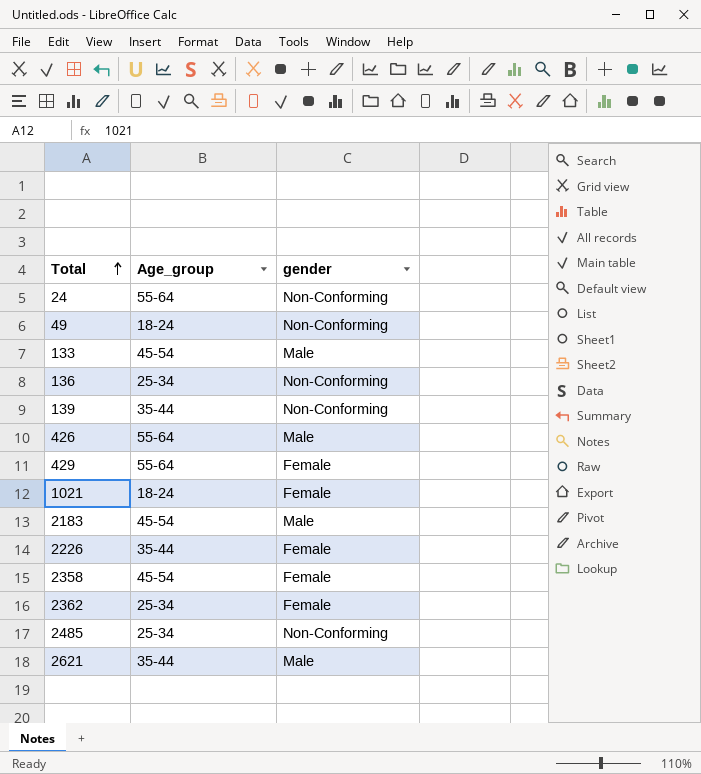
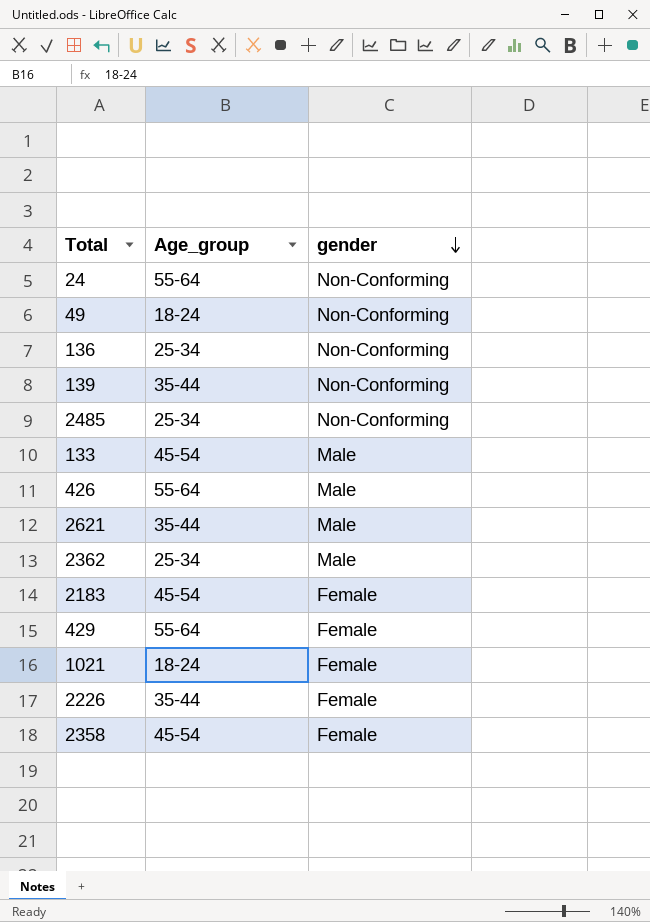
row order: Total ascending -> gender descending
2362 | gender: Female -> Male
2183 | gender: Male -> Female

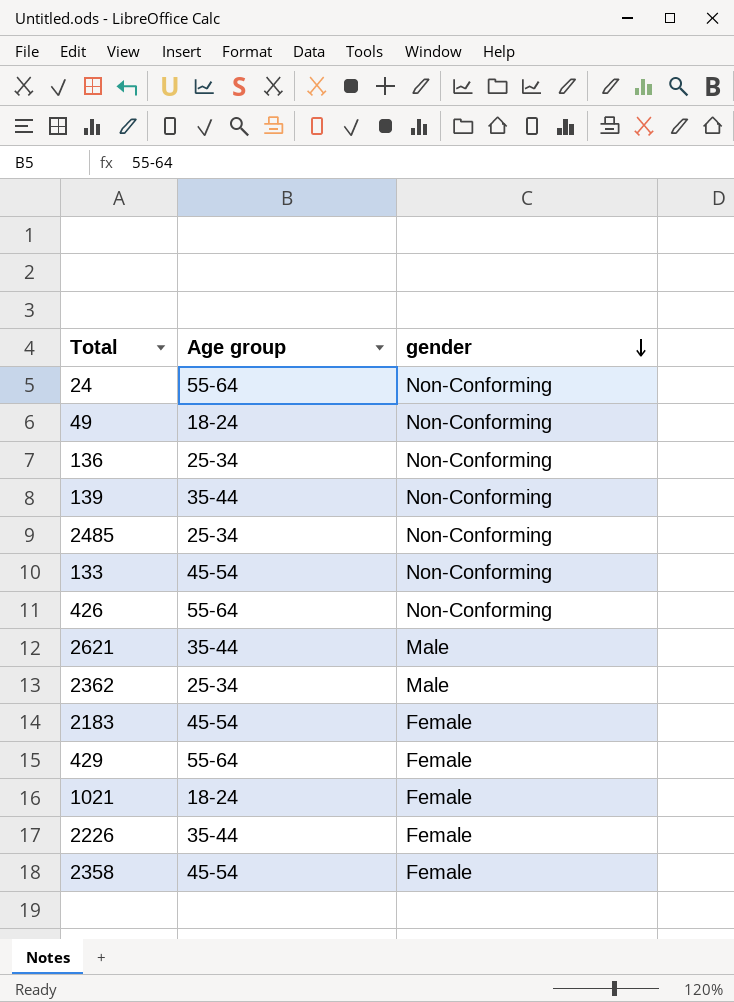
column name: Age_group -> Age group
133 | gender: Male -> Non-Conforming
426 | gender: Male -> Non-Conforming

